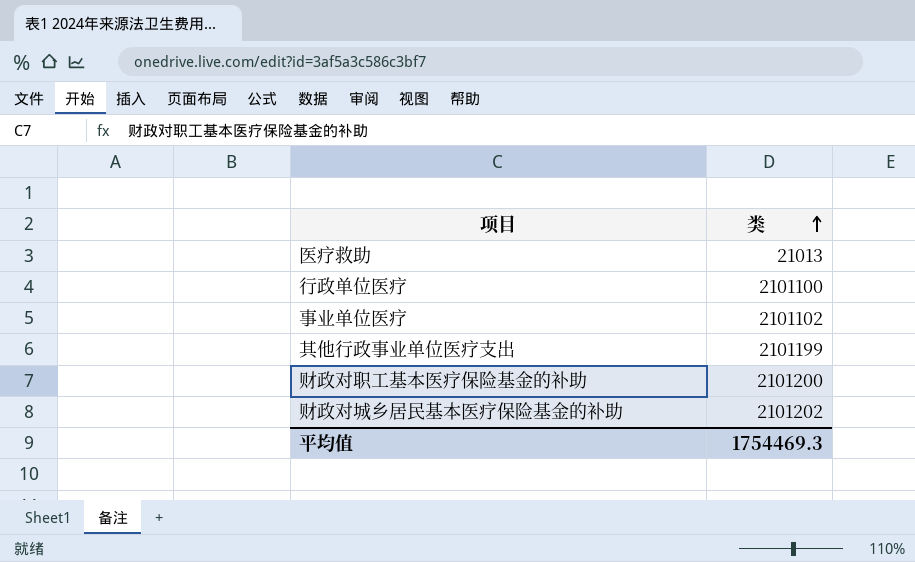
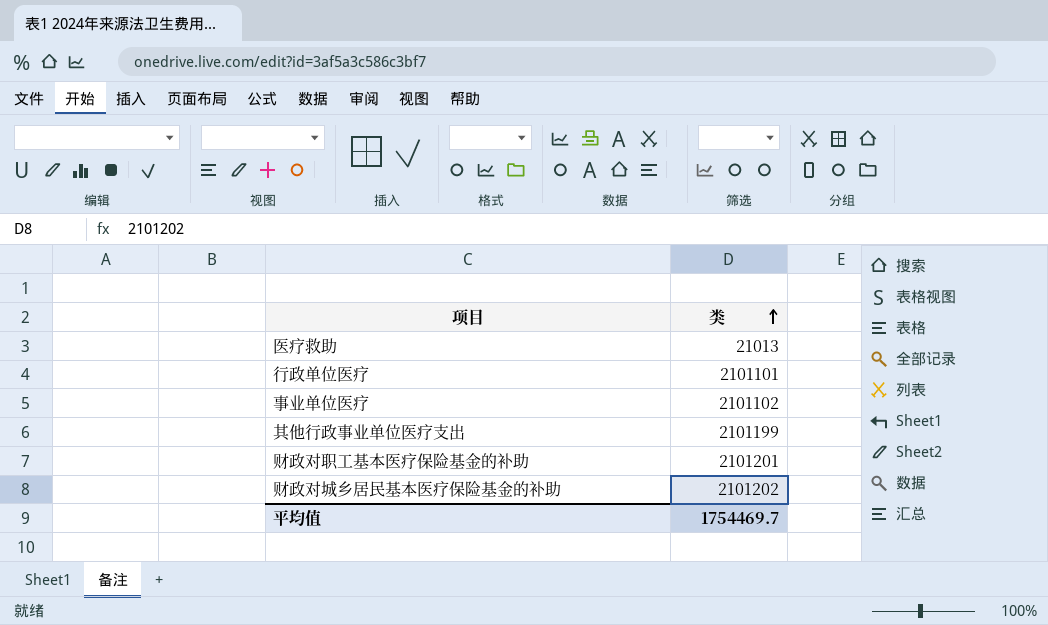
行政单位医疗 | 类: 2101100 -> 2101101
财政对职工基本医疗保险基金的补助 | 类: 2101200 -> 2101201
平均值 | 类: 1754469.3 -> 1754469.7

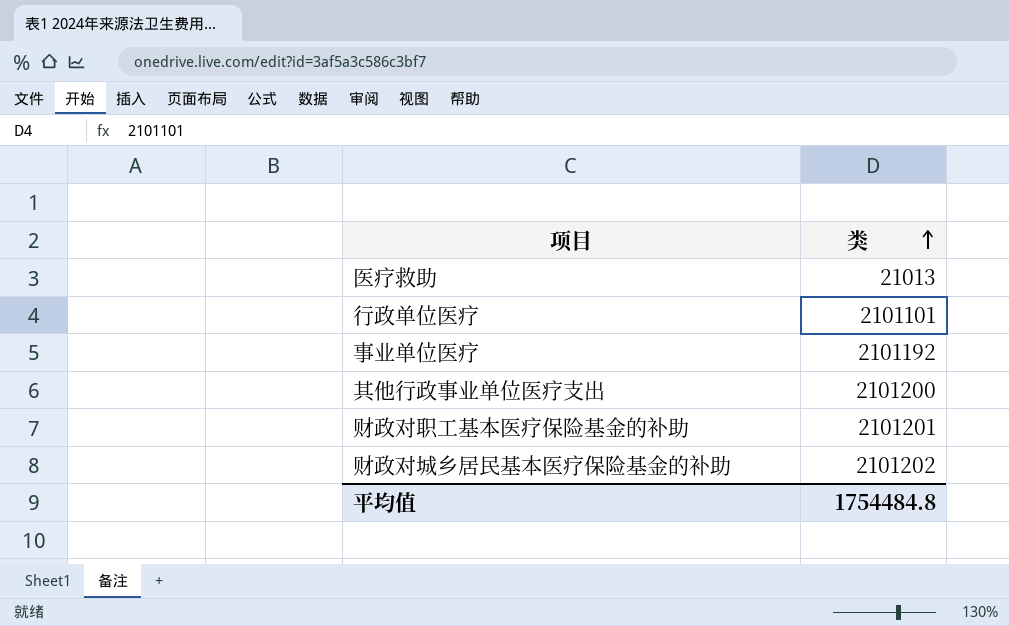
事业单位医疗 | 类: 2101102 -> 2101192
其他行政事业单位医疗支出 | 类: 2101199 -> 2101200
平均值 | 类: 1754469.7 -> 1754484.8

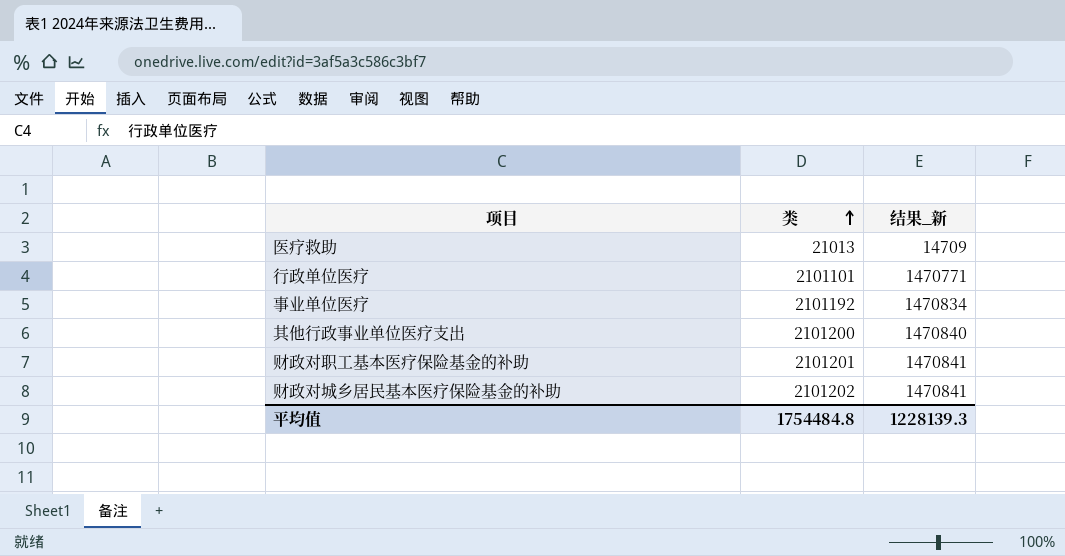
column 结果_新 | formula: none -> [类] * 0.7

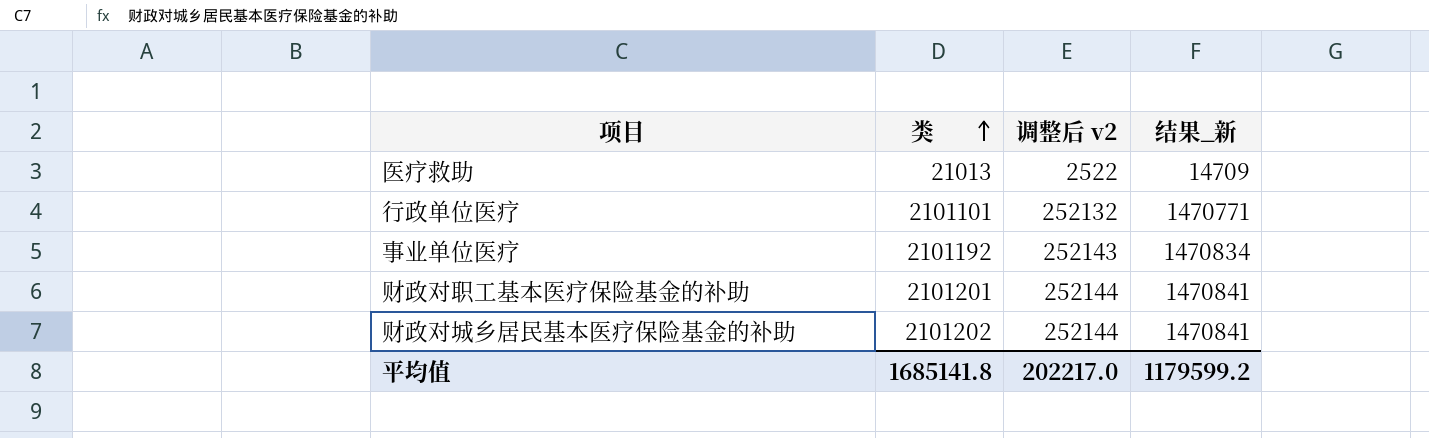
column 调整后 v2 | formula: none -> [类] * 0.12
row 其他行政事业单位医疗支出: 2101200 | 1470840 -> none
平均值 | 类: 1754484.8 -> 1685141.8
平均值 | 结果_新: 1228139.3 -> 1179599.2

